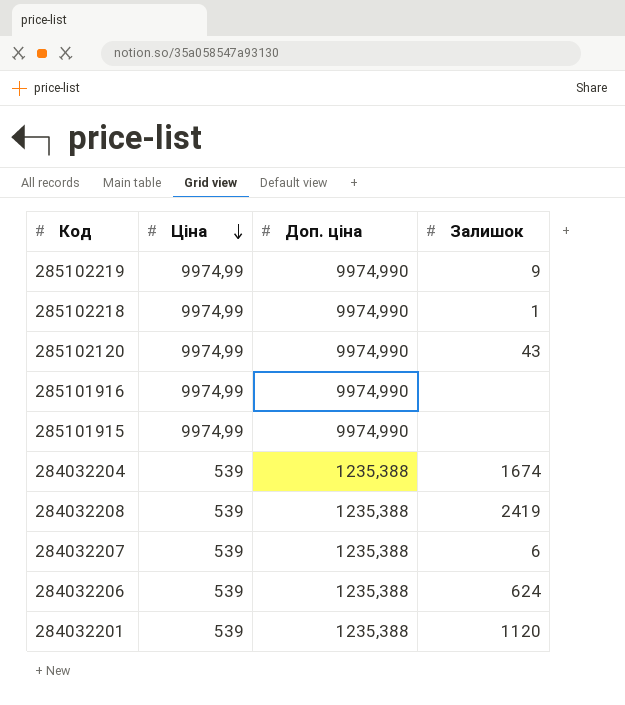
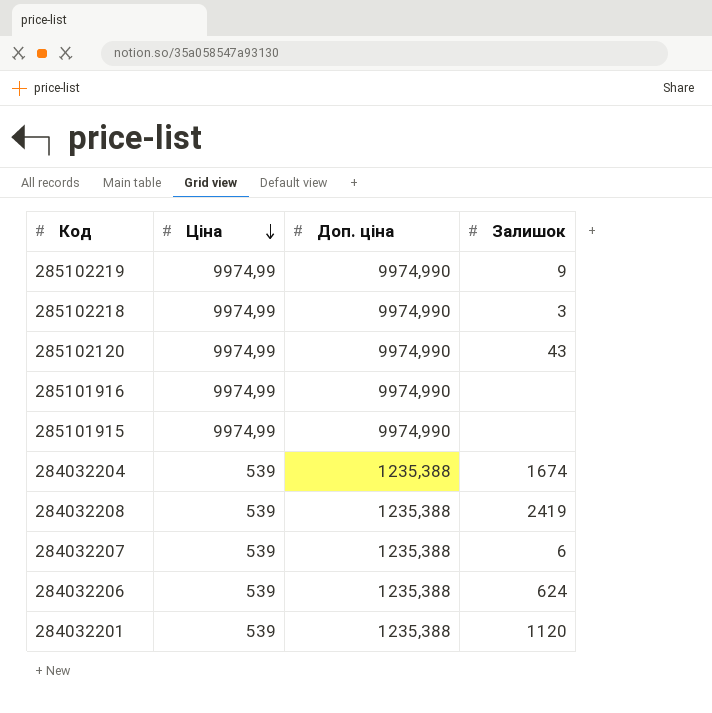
285102218 | Залишок: 1 -> 3

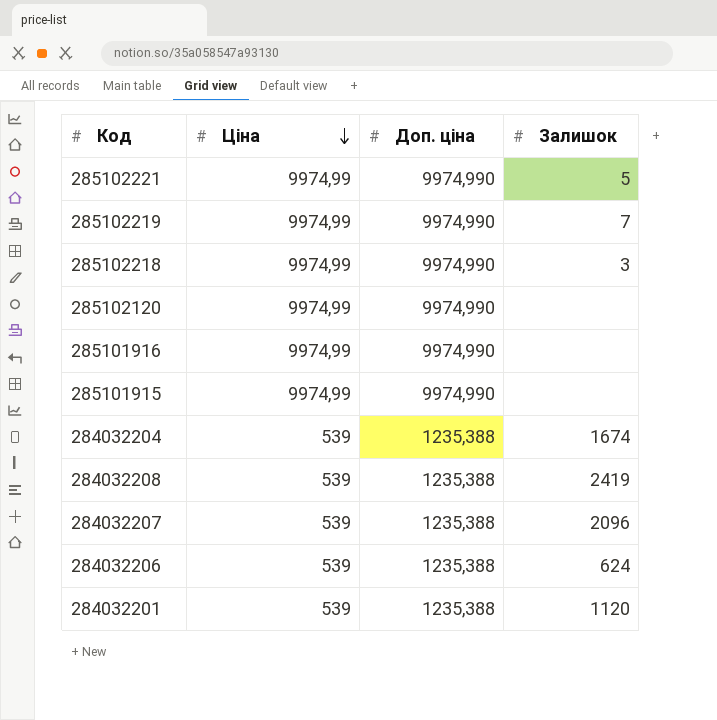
row 285102221: none -> 9974,99 | 9974,990 | 5
285102219 | Залишок: 9 -> 7
285102120 | Залишок: 43 -> none
284032207 | Залишок: 6 -> 2096

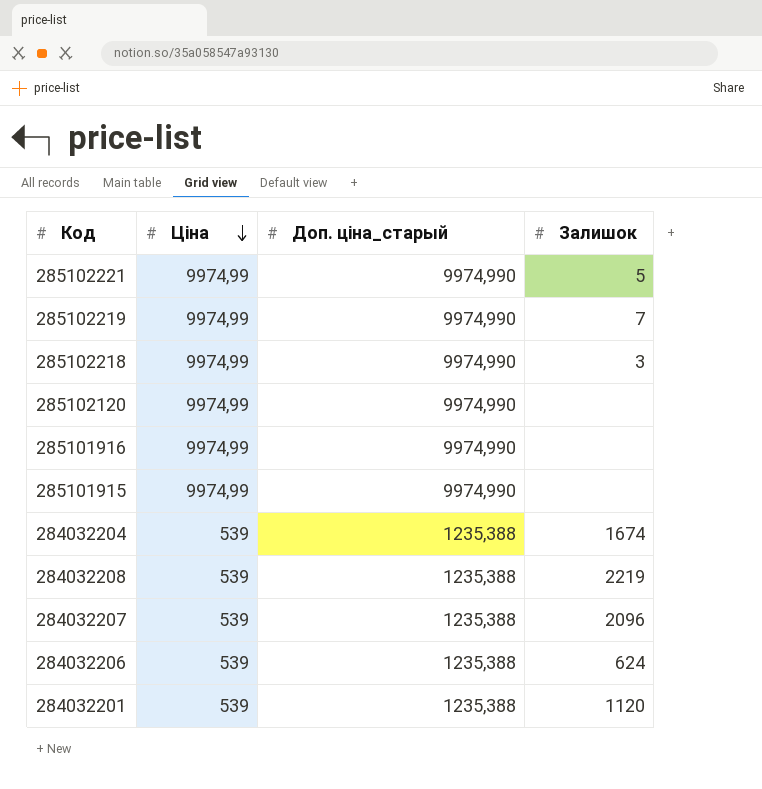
column name: Доп. ціна -> Доп. ціна_старый
284032208 | Залишок: 2419 -> 2219

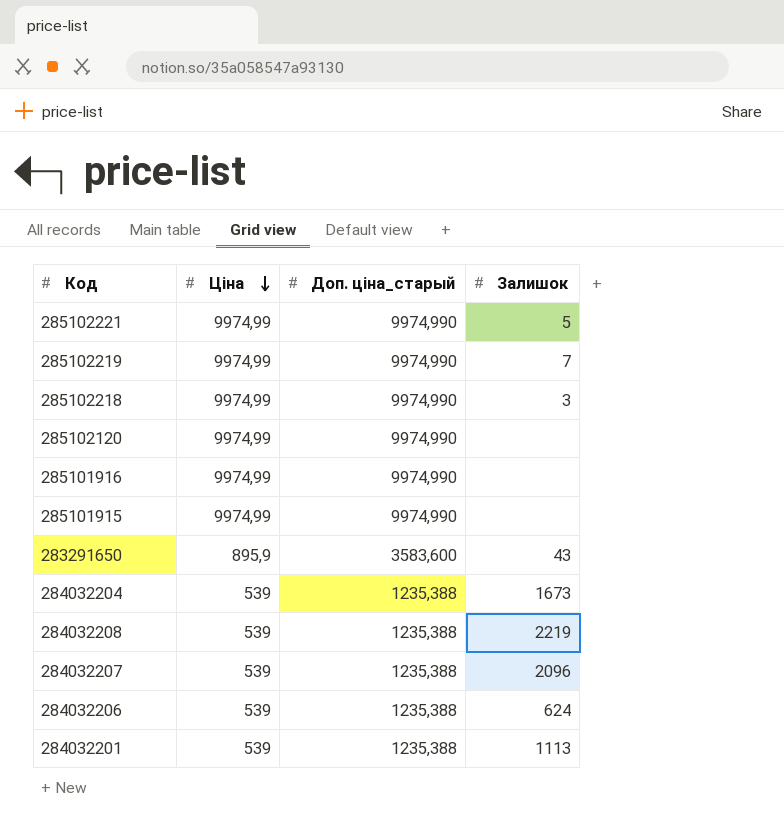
row 283291650: none -> 895,9 | 3583,600 | 43
284032204 | Залишок: 1674 -> 1673
284032201 | Залишок: 1120 -> 1113

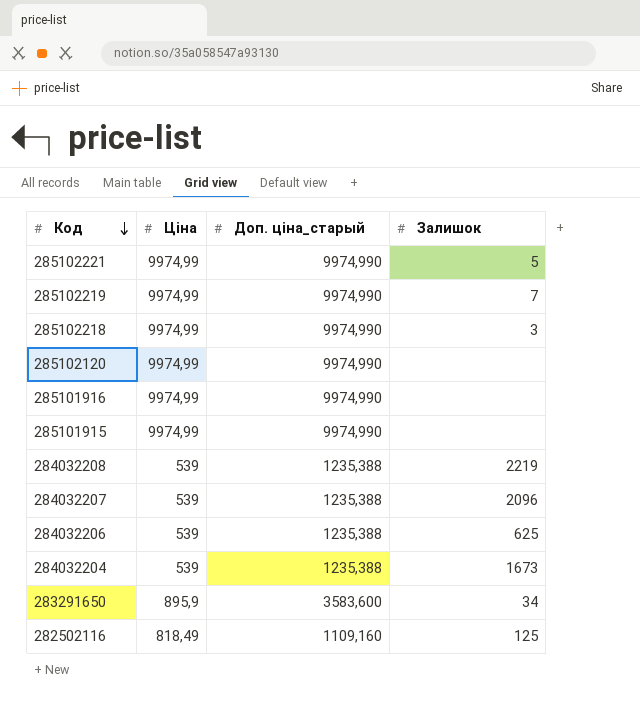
row order: Ціна descending -> Код descending
row 284032201: 539 | 1235,388 | 1113 -> none
284032206 | Залишок: 624 -> 625
283291650 | Залишок: 43 -> 34
row 282502116: none -> 818,49 | 1109,160 | 125

